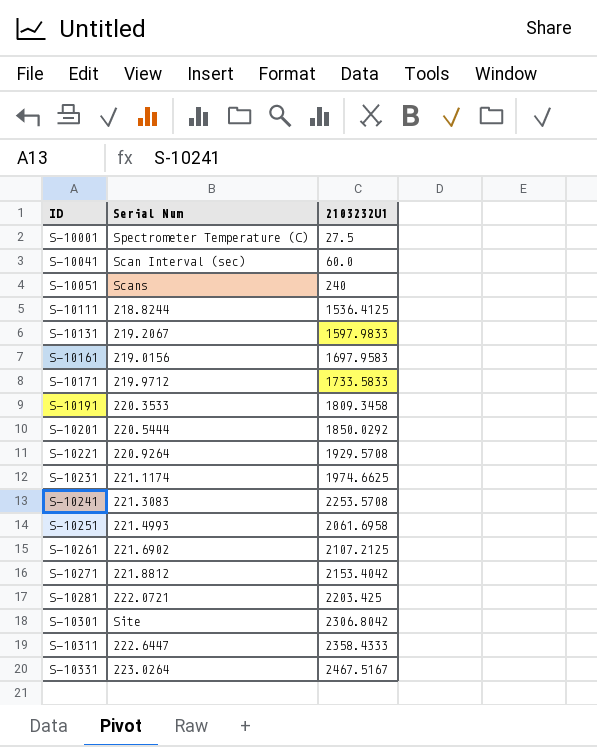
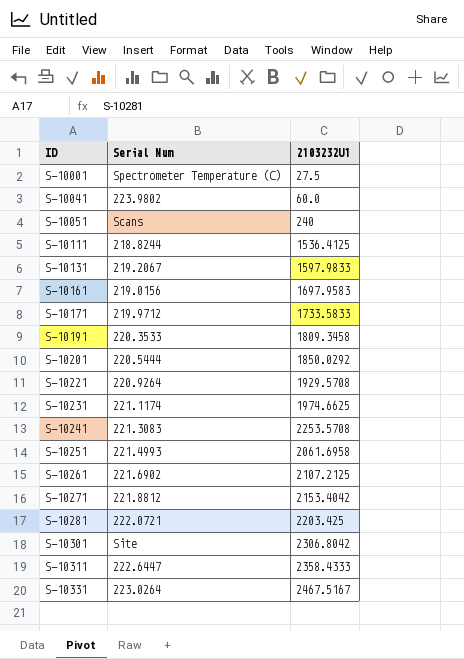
S-10041 | Serial Num: Scan Interval (sec) -> 223.9802

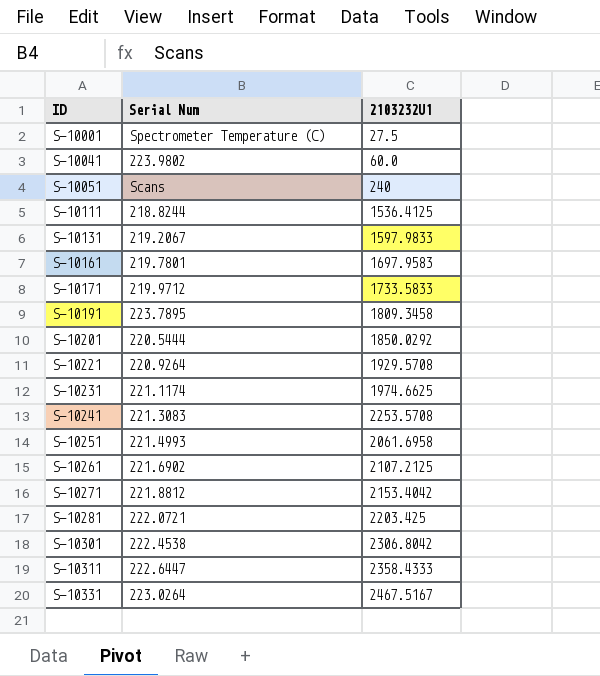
S-10161 | Serial Num: 219.0156 -> 219.7801
S-10191 | Serial Num: 220.3533 -> 223.7895
S-10301 | Serial Num: Site -> 222.4538

